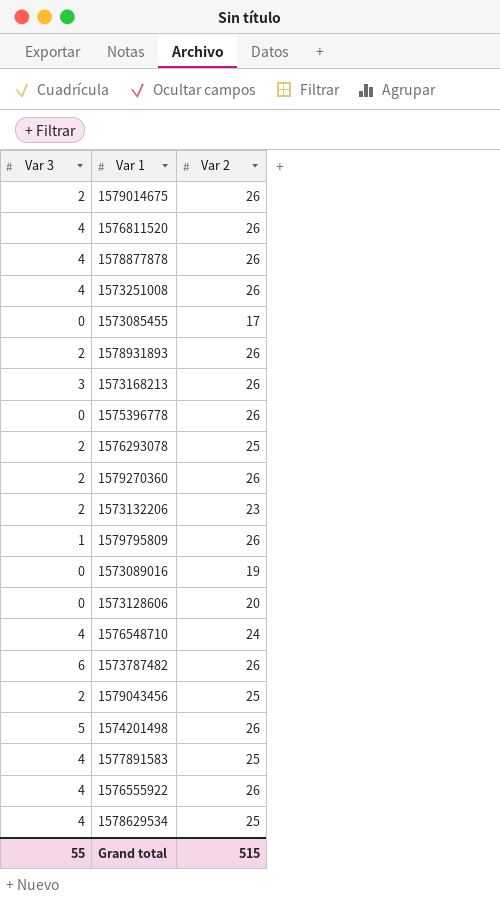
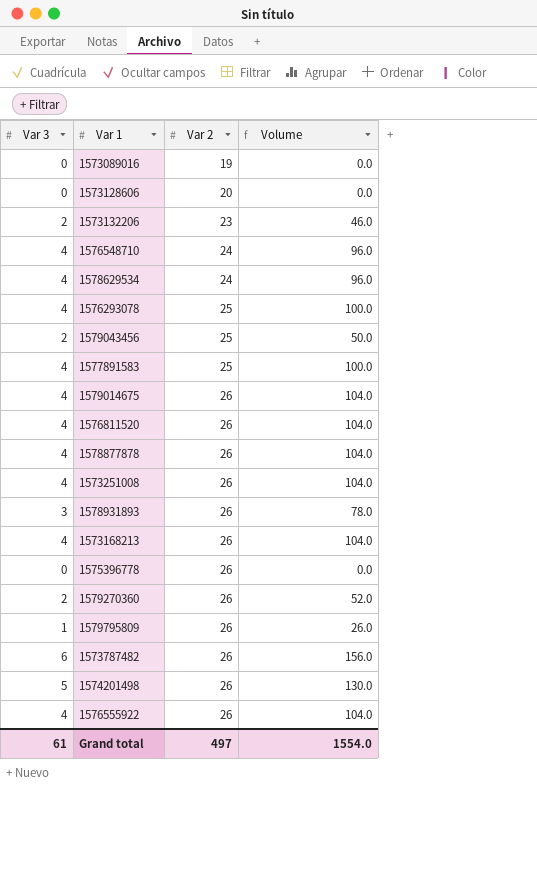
row order: none -> Var 2 ascending
column Volume | formula: none -> [Var 3] * [Var 2]
row 1573085455: 0 | 17 -> none
1578629534 | Var 2: 25 -> 24
1576293078 | Var 3: 2 -> 4
1579014675 | Var 3: 2 -> 4
1578931893 | Var 3: 2 -> 3
1573168213 | Var 3: 3 -> 4
Grand total | Var 3: 55 -> 61
Grand total | Var 2: 515 -> 497

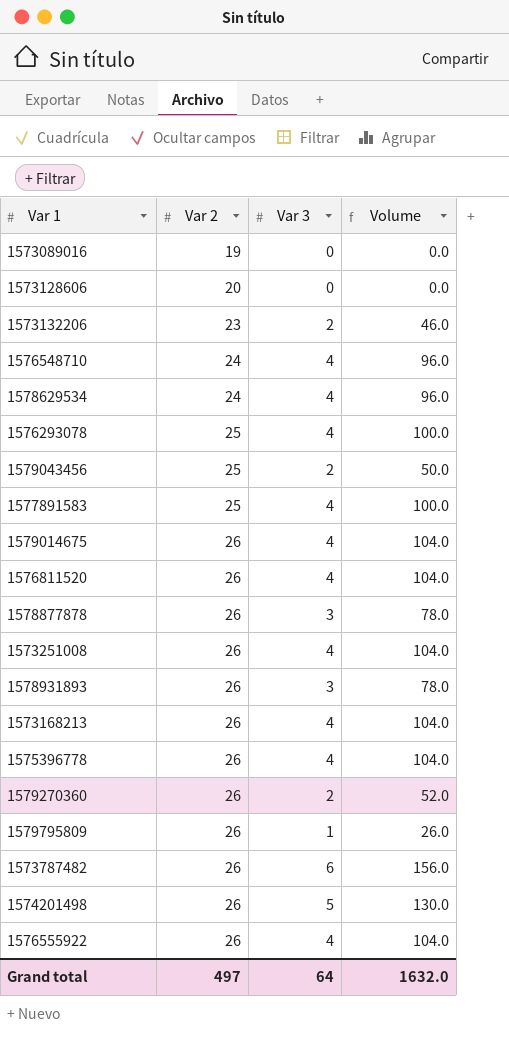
column Var 3 | position: 1 -> 3
1578877878 | Var 3: 4 -> 3
1578877878 | Volume: 104.0 -> 78.0
1575396778 | Var 3: 0 -> 4
1575396778 | Volume: 0.0 -> 104.0
Grand total | Var 3: 61 -> 64
Grand total | Volume: 1554.0 -> 1632.0

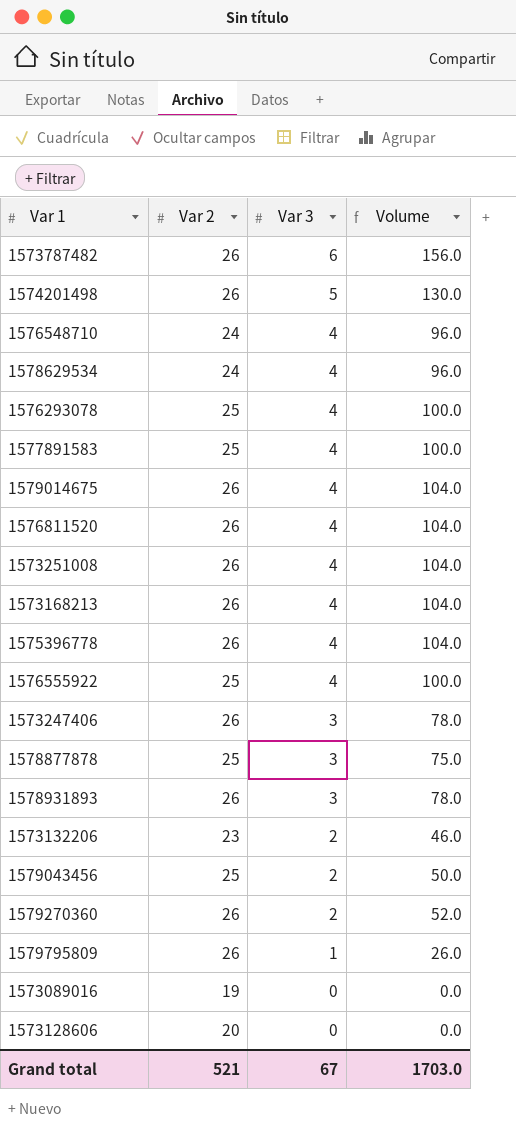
row order: Var 2 ascending -> Var 3 descending
1576555922 | Var 2: 26 -> 25
1576555922 | Volume: 104.0 -> 100.0
row 1573247406: none -> 26 | 3 | 78.0
1578877878 | Var 2: 26 -> 25
1578877878 | Volume: 78.0 -> 75.0
Grand total | Var 2: 497 -> 521
Grand total | Var 3: 64 -> 67
Grand total | Volume: 1632.0 -> 1703.0

